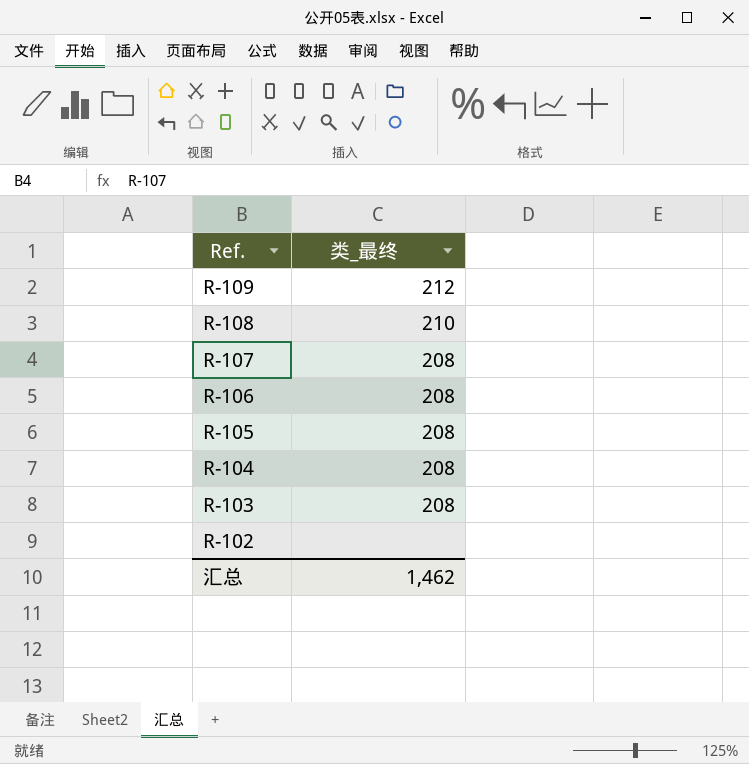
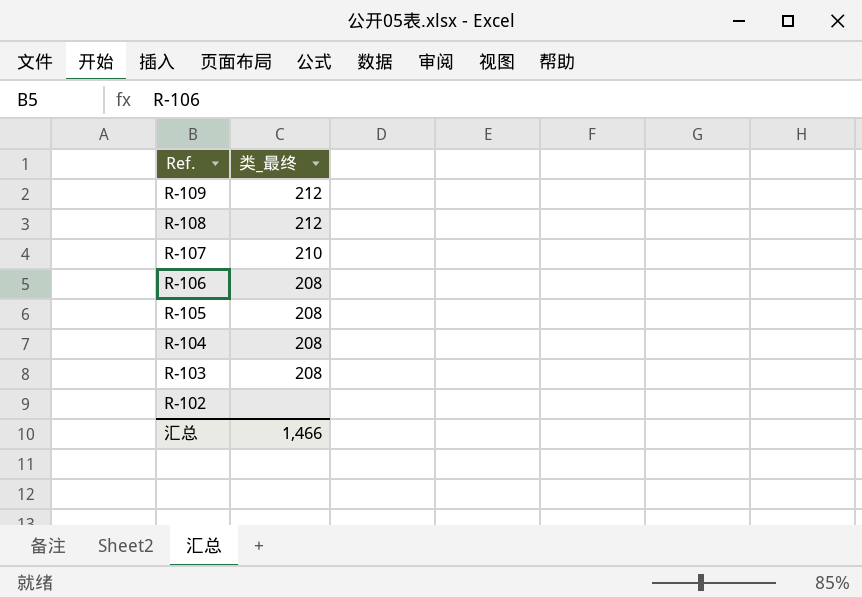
R-108 | 类_最终: 210 -> 212
R-107 | 类_最终: 208 -> 210
汇总 | 类_最终: 1,462 -> 1,466

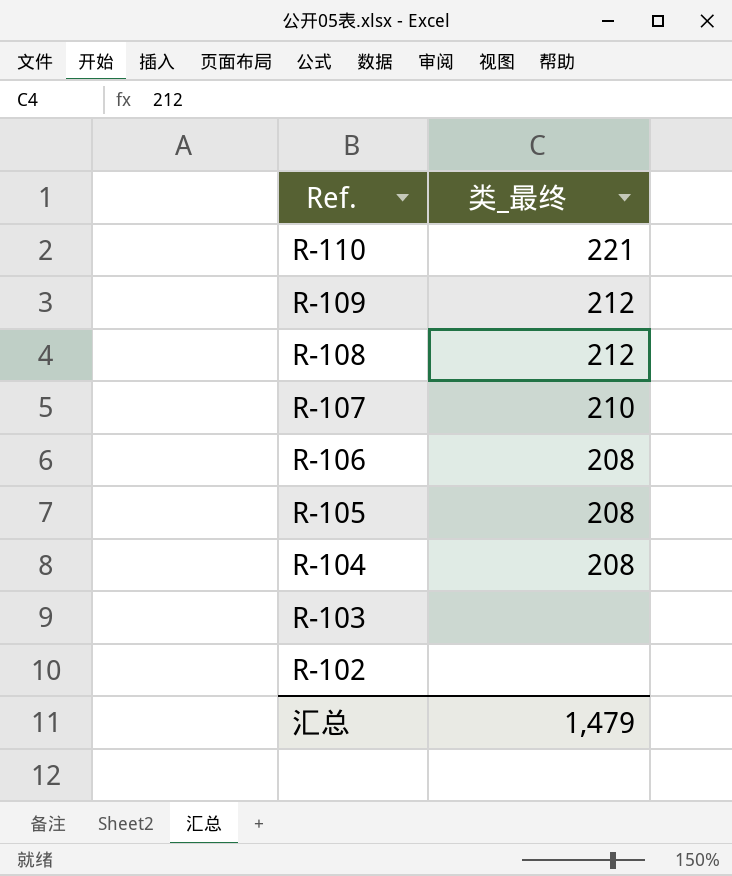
row R-110: none -> 221
R-103 | 类_最终: 208 -> none
汇总 | 类_最终: 1,466 -> 1,479

